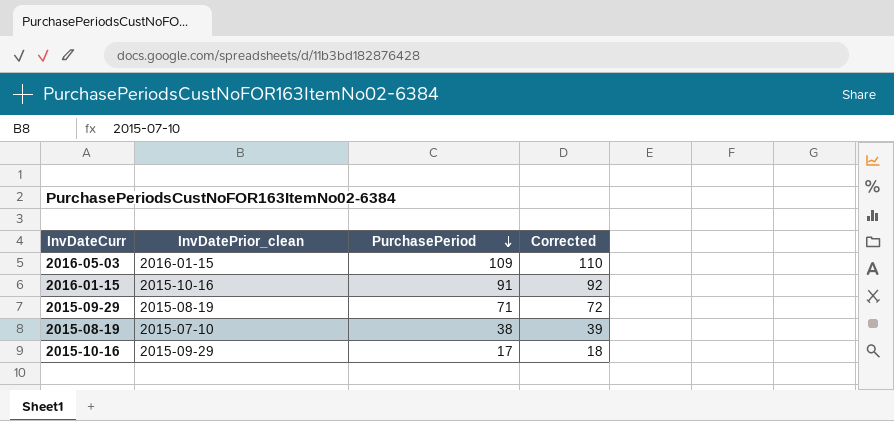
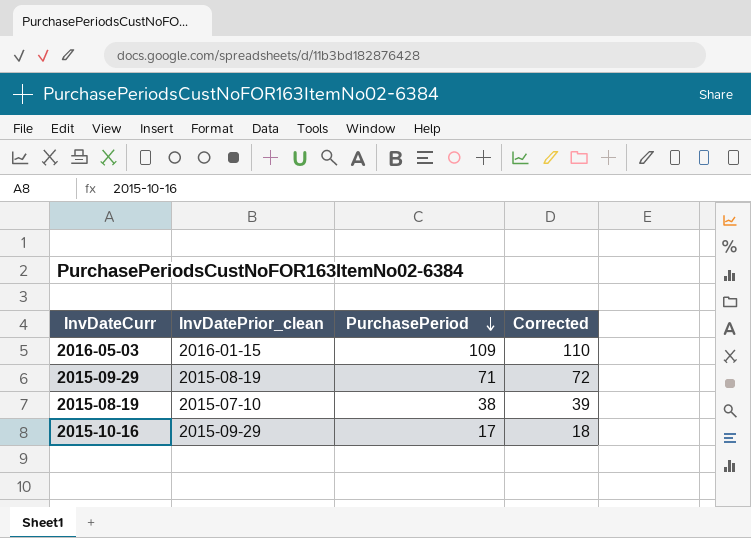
row 2016-01-15: 2015-10-16 | 91 | 92 -> none

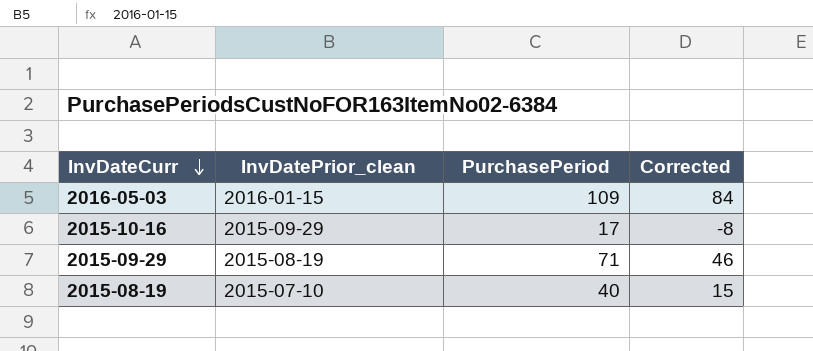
row order: PurchasePeriod descending -> InvDateCurr descending
column Corrected | formula: [PurchasePeriod] + 1 -> [PurchasePeriod] - 25
2015-08-19 | PurchasePeriod: 38 -> 40

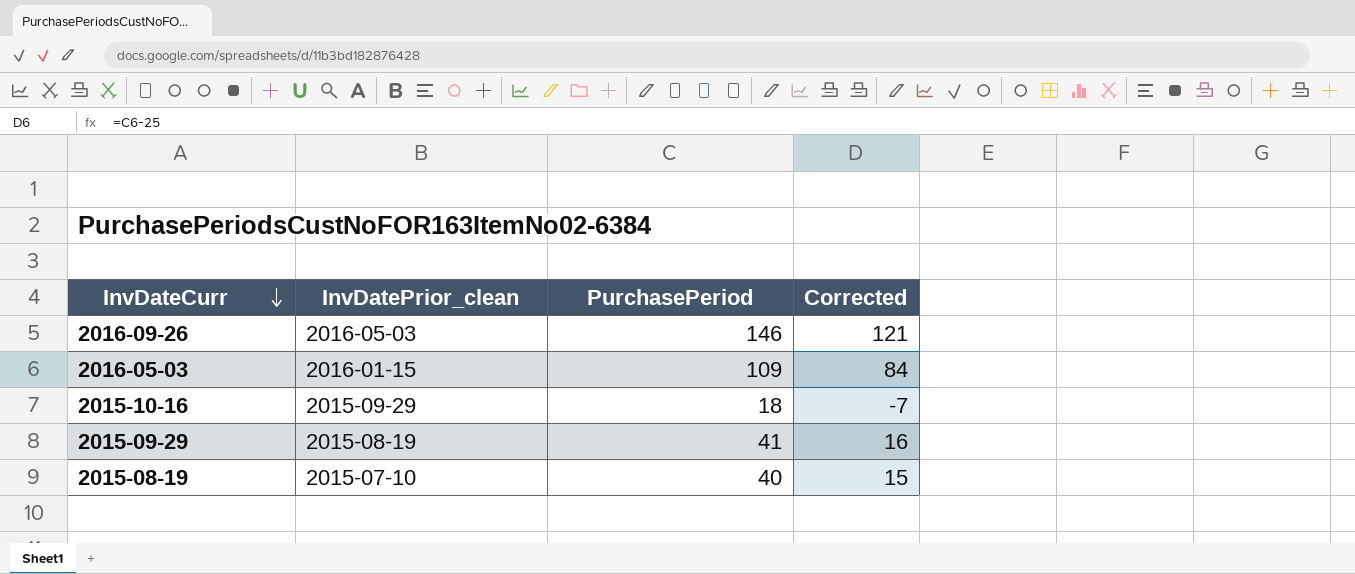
row 2016-09-26: none -> 2016-05-03 | 146 | 121
2015-10-16 | PurchasePeriod: 17 -> 18
2015-10-16 | Corrected: -8 -> -7
2015-09-29 | PurchasePeriod: 71 -> 41
2015-09-29 | Corrected: 46 -> 16

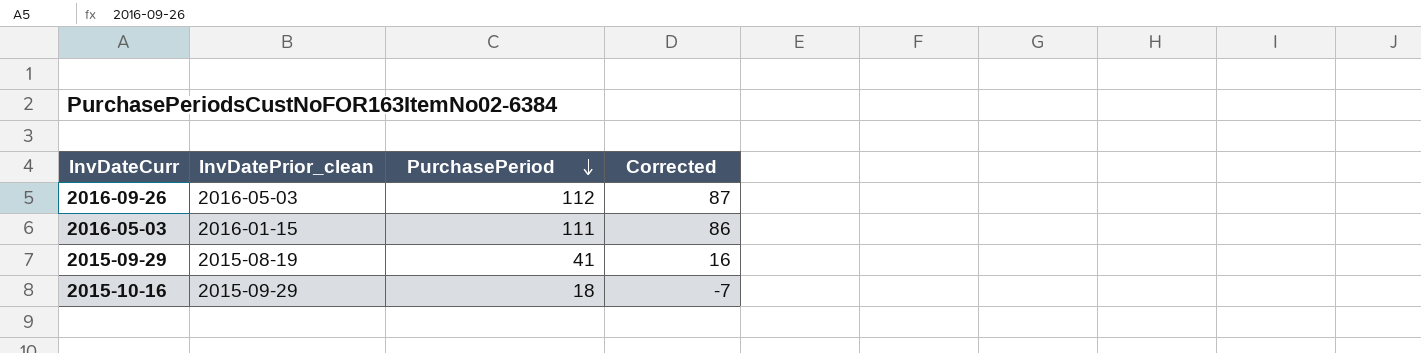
row order: InvDateCurr descending -> PurchasePeriod descending
row 2015-08-19: 2015-07-10 | 40 | 15 -> none
2016-09-26 | PurchasePeriod: 146 -> 112
2016-09-26 | Corrected: 121 -> 87
2016-05-03 | PurchasePeriod: 109 -> 111
2016-05-03 | Corrected: 84 -> 86

